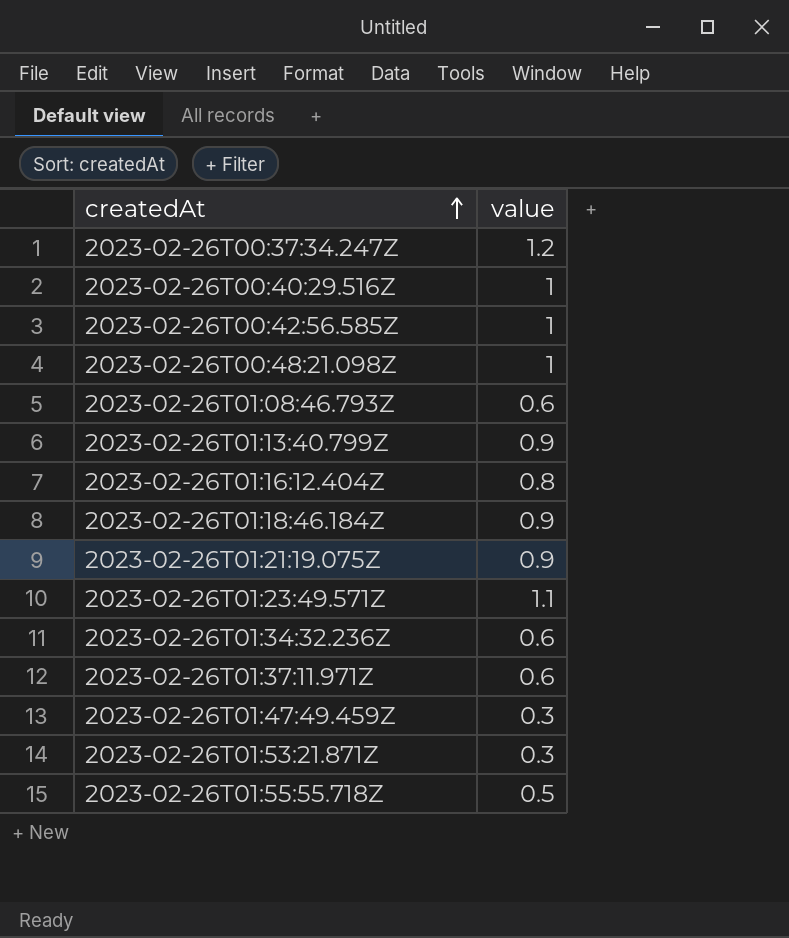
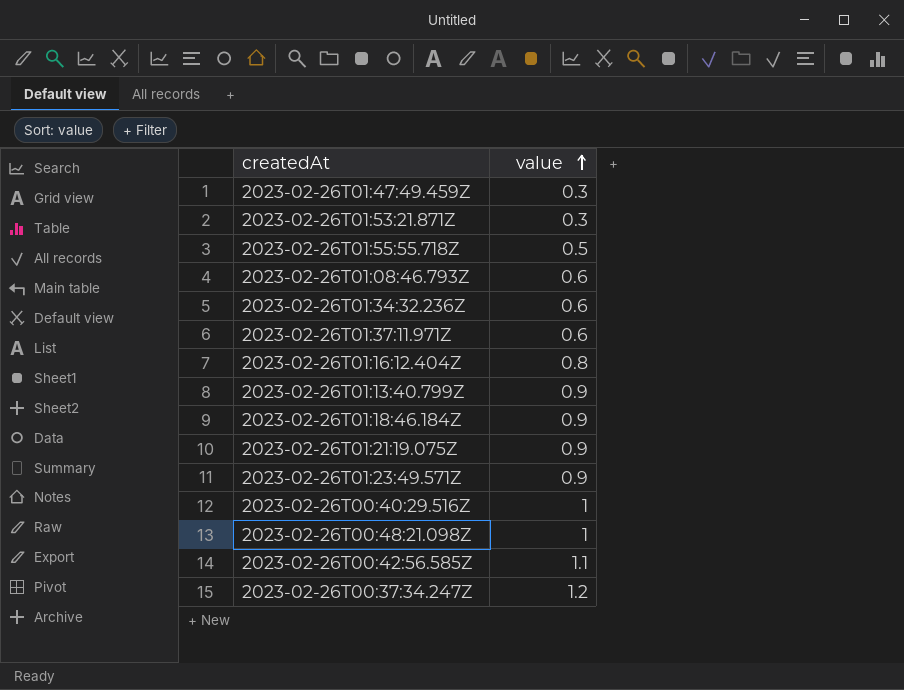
row order: createdAt ascending -> value ascending
2023-02-26T01:23:49.571Z | value: 1.1 -> 0.9
2023-02-26T00:42:56.585Z | value: 1 -> 1.1

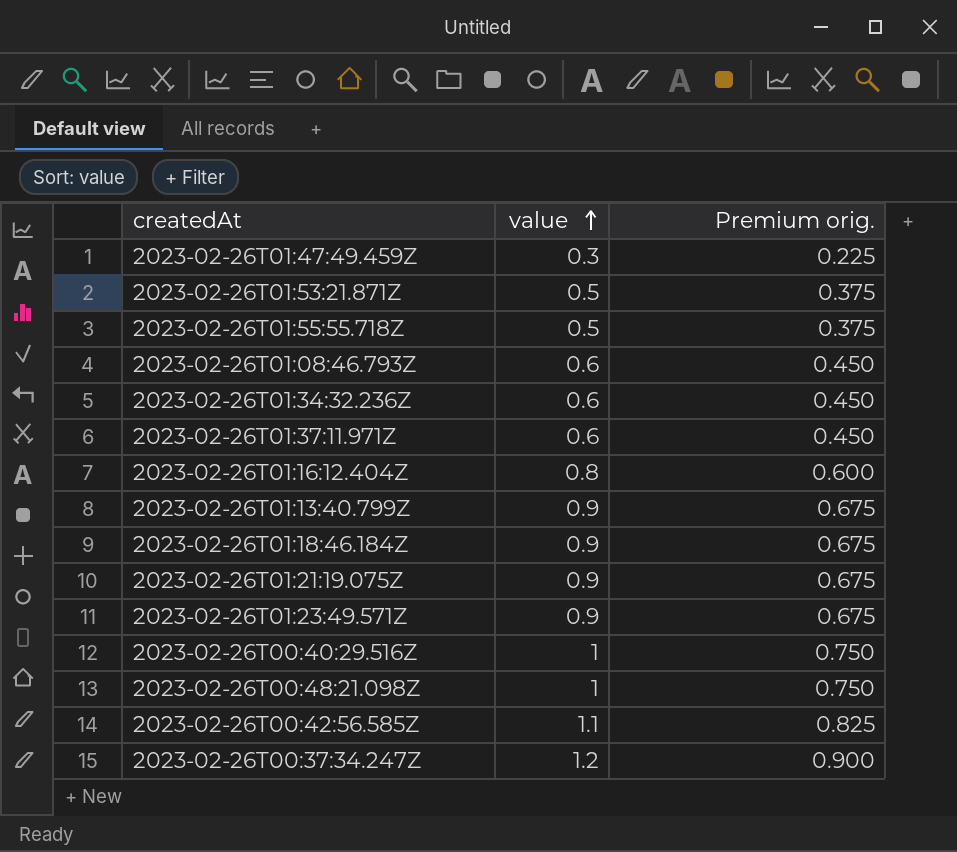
column Premium orig. | formula: none -> [value] * 0.75
2023-02-26T01:53:21.871Z | value: 0.3 -> 0.5

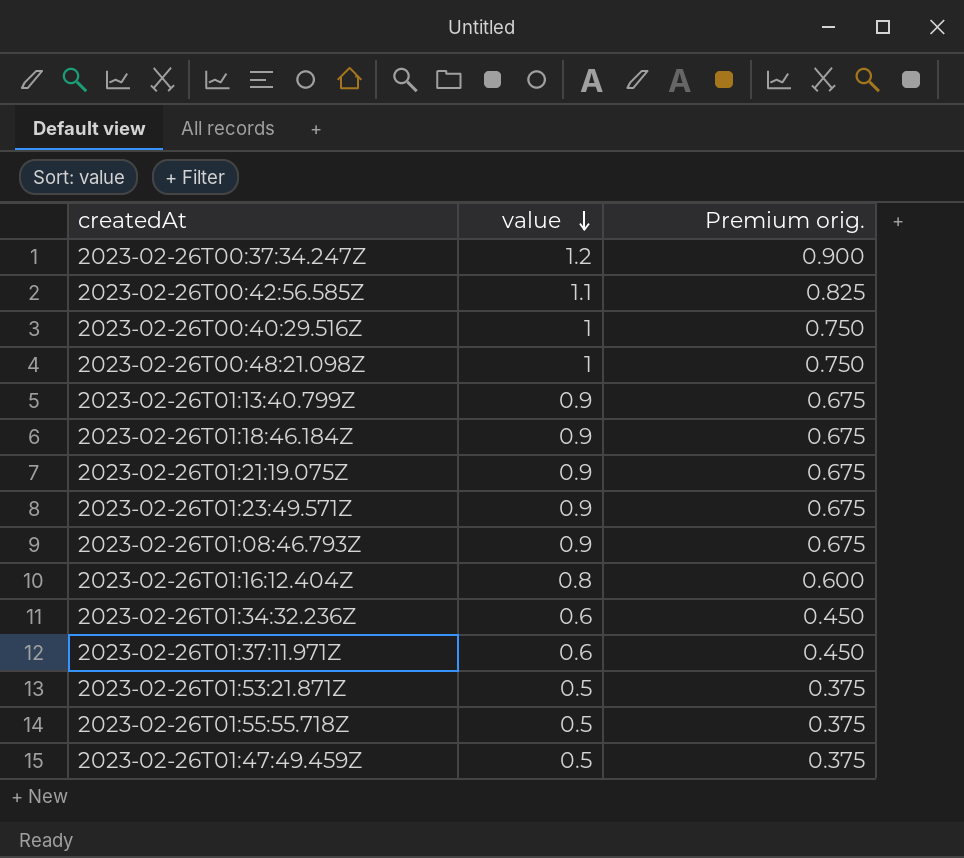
row order: value ascending -> value descending
2023-02-26T01:08:46.793Z | value: 0.6 -> 0.9
2023-02-26T01:08:46.793Z | Premium orig.: 0.450 -> 0.675
2023-02-26T01:47:49.459Z | value: 0.3 -> 0.5
2023-02-26T01:47:49.459Z | Premium orig.: 0.225 -> 0.375

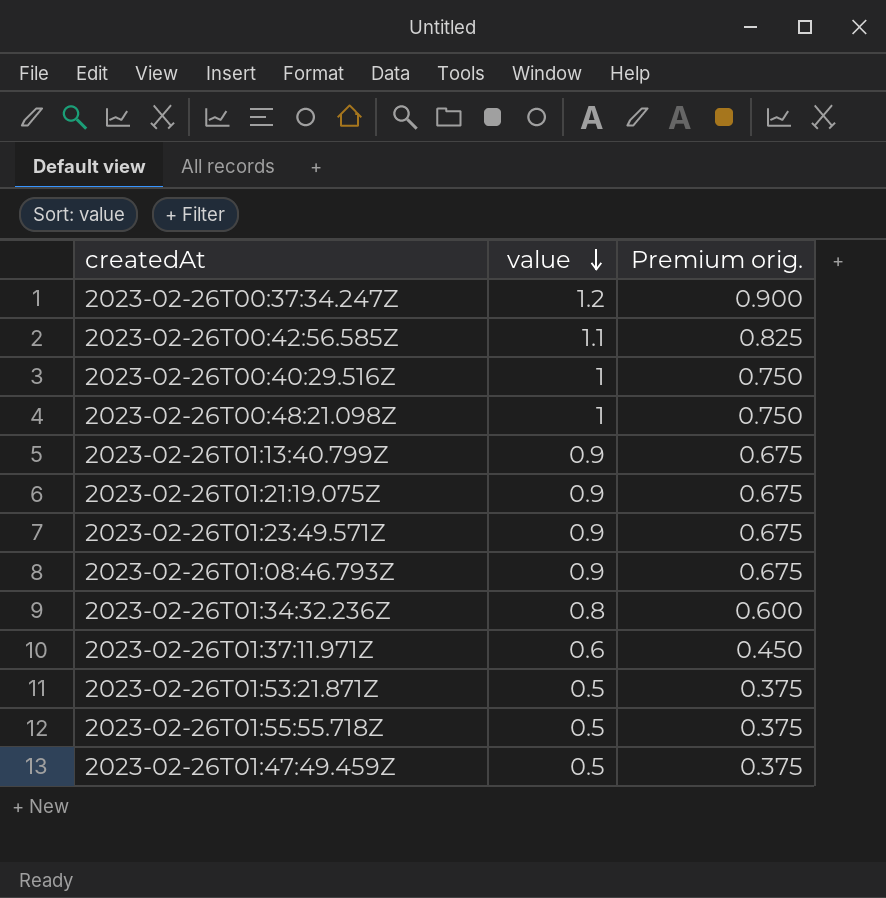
row 2023-02-26T01:18:46.184Z: 0.9 | 0.675 -> none
row 2023-02-26T01:16:12.404Z: 0.8 | 0.600 -> none
2023-02-26T01:34:32.236Z | value: 0.6 -> 0.8
2023-02-26T01:34:32.236Z | Premium orig.: 0.450 -> 0.600

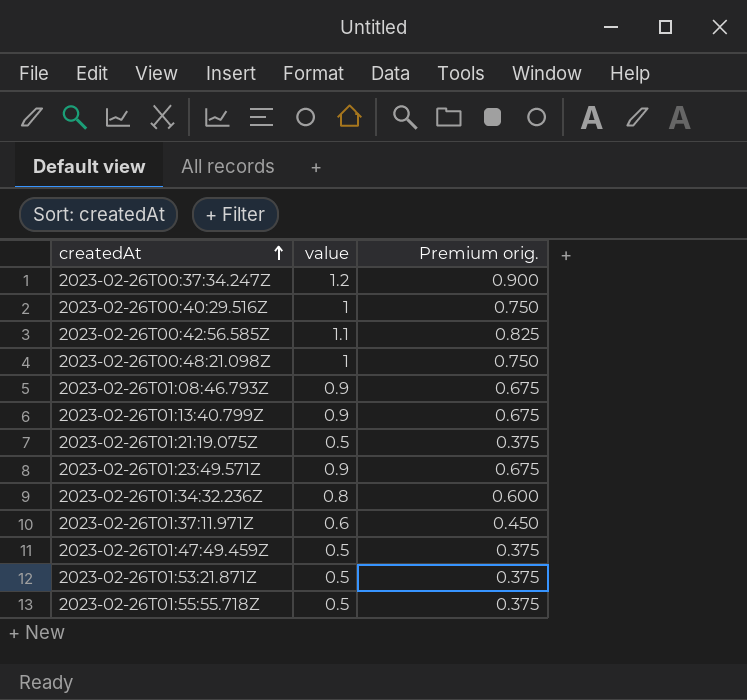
row order: value descending -> createdAt ascending
2023-02-26T01:21:19.075Z | value: 0.9 -> 0.5
2023-02-26T01:21:19.075Z | Premium orig.: 0.675 -> 0.375

